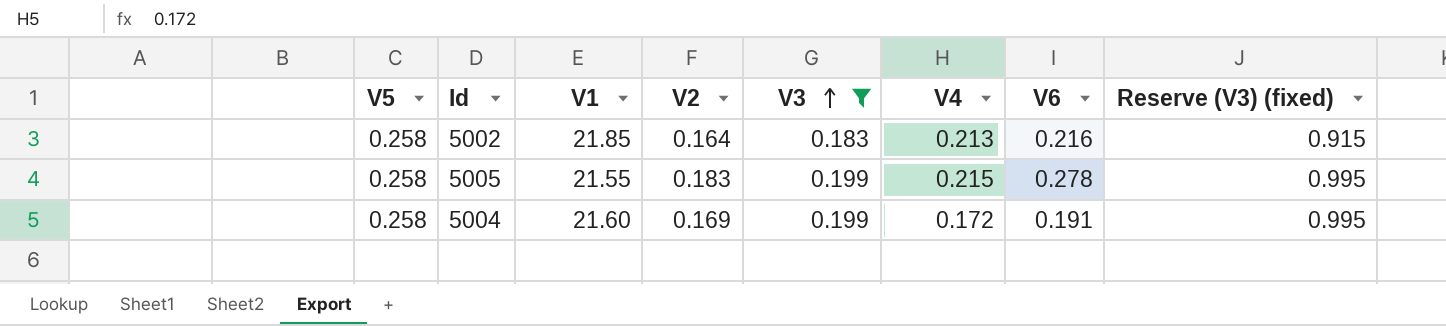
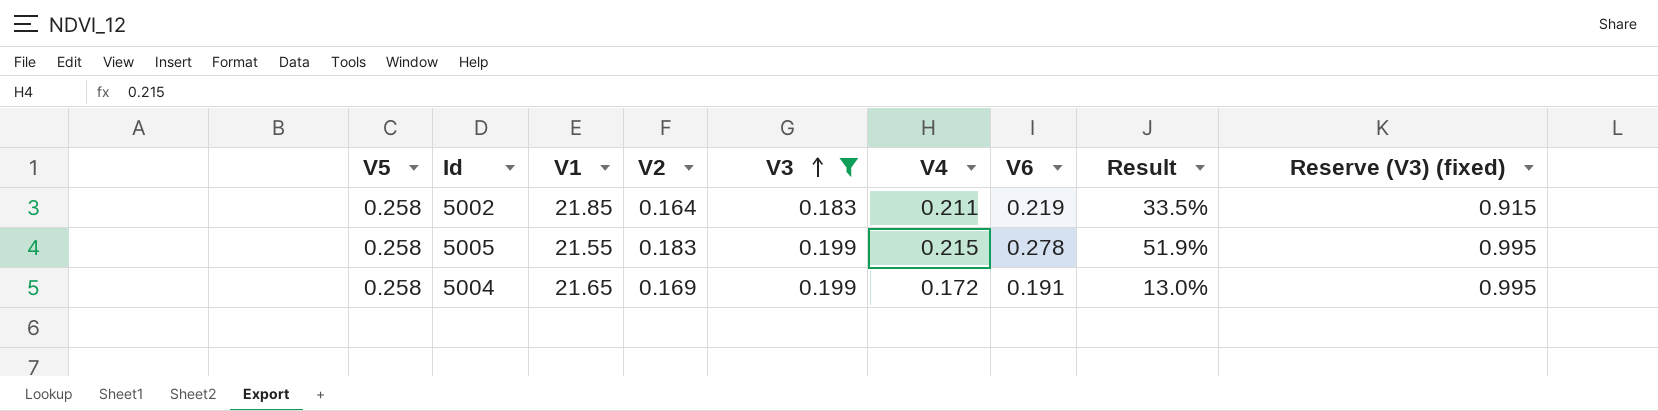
column Result | formula: none -> ([V6] - [V2]) / [V2]
5002 | V4: 0.213 -> 0.211
5002 | V6: 0.216 -> 0.219
5004 | V1: 21.60 -> 21.65

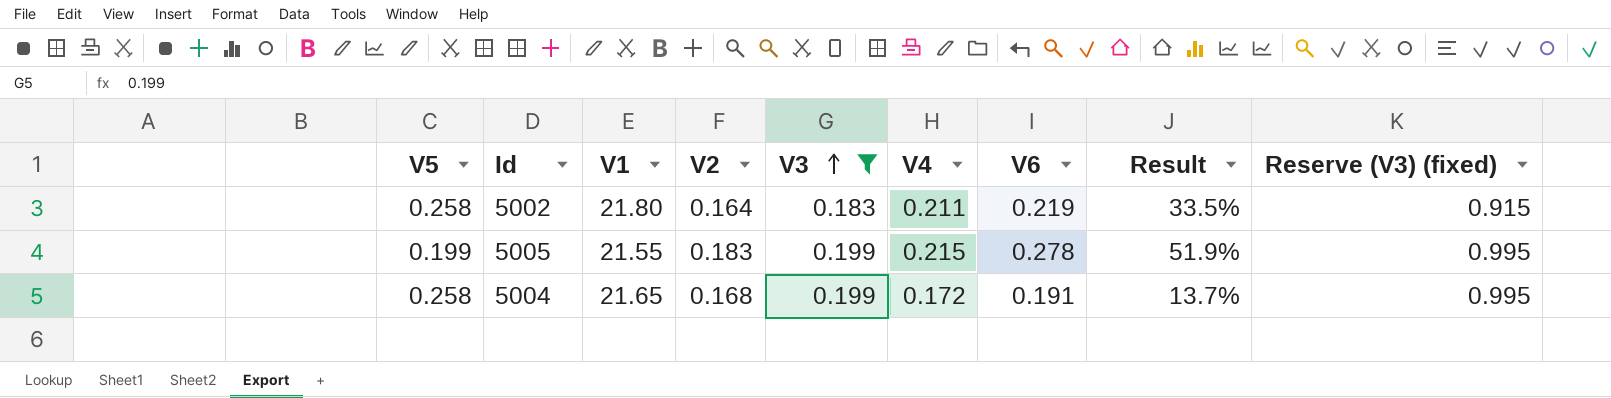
5002 | V1: 21.85 -> 21.80
5005 | V5: 0.258 -> 0.199
5004 | V2: 0.169 -> 0.168
5004 | Result: 13.0% -> 13.7%

